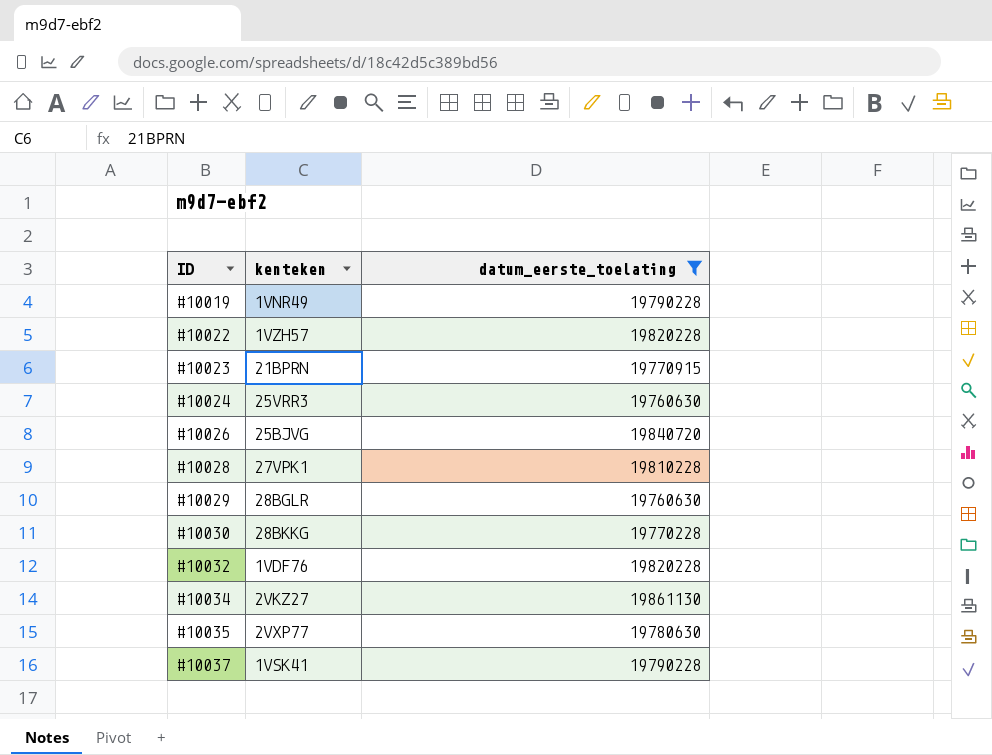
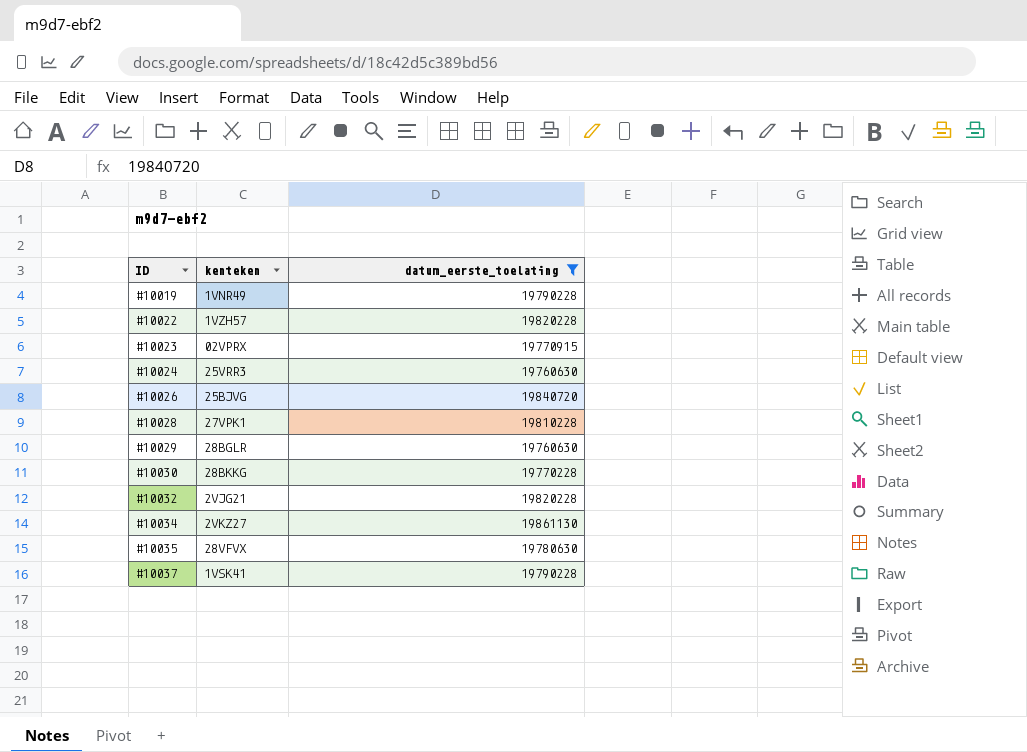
#10023 | kenteken: 21BPRN -> 02VPRX
#10032 | kenteken: 1VDF76 -> 2VJG21
#10035 | kenteken: 2VXP77 -> 28VFVX

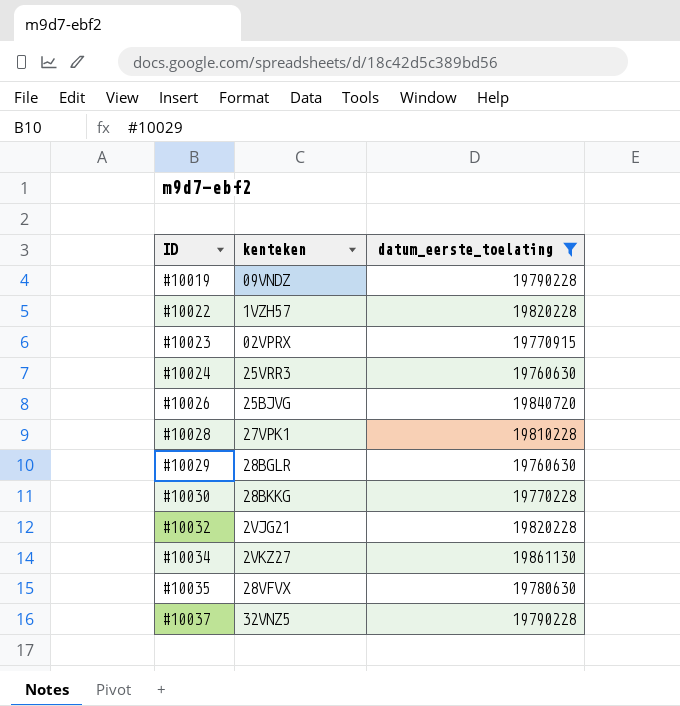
#10019 | kenteken: 1VNR49 -> 09VNDZ
#10037 | kenteken: 1VSK41 -> 32VNZ5

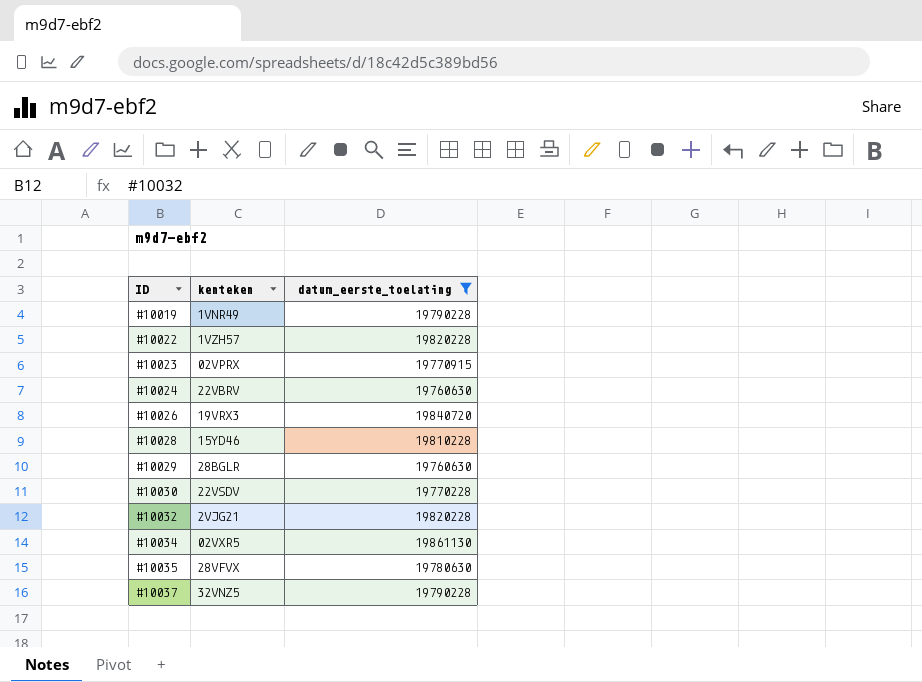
#10019 | kenteken: 09VNDZ -> 1VNR49
#10024 | kenteken: 25VRR3 -> 22VBRV
#10026 | kenteken: 25BJVG -> 19VRX3
#10028 | kenteken: 27VPK1 -> 15YD46
#10030 | kenteken: 28BKKG -> 22VSDV
#10034 | kenteken: 2VKZ27 -> 02VXR5

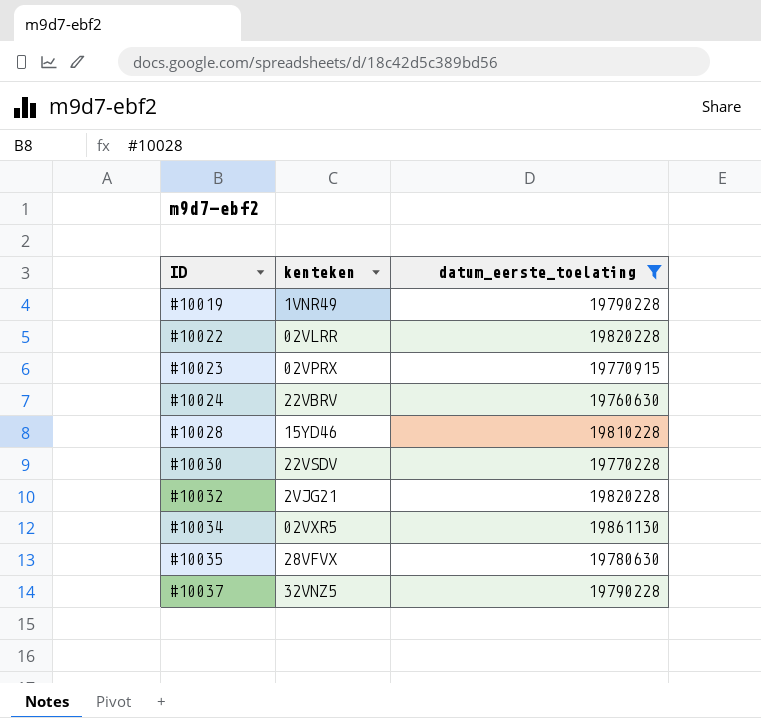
row #10026: 19VRX3 | 19840720 -> none
row #10029: 28BGLR | 19760630 -> none
#10022 | kenteken: 1VZH57 -> 02VLRR

